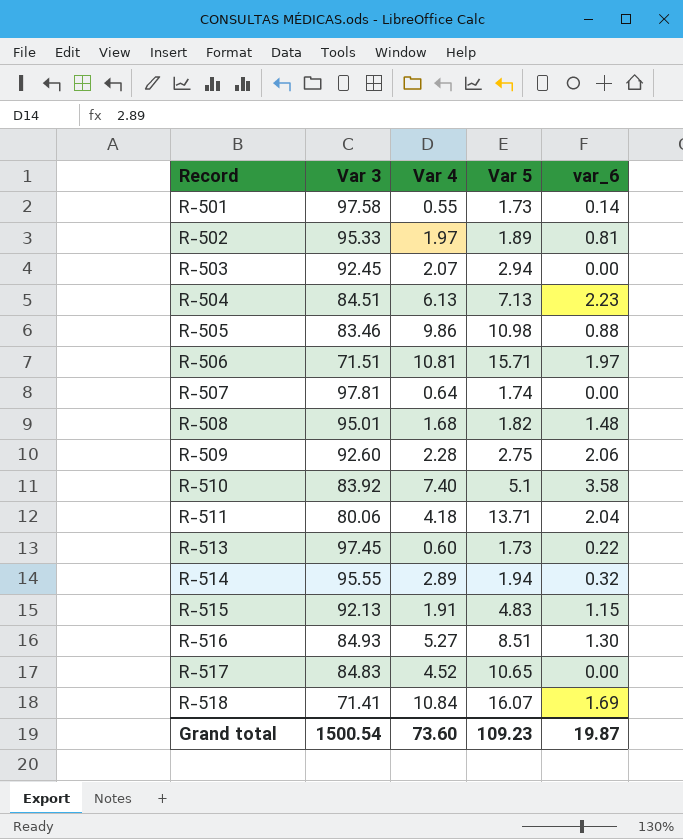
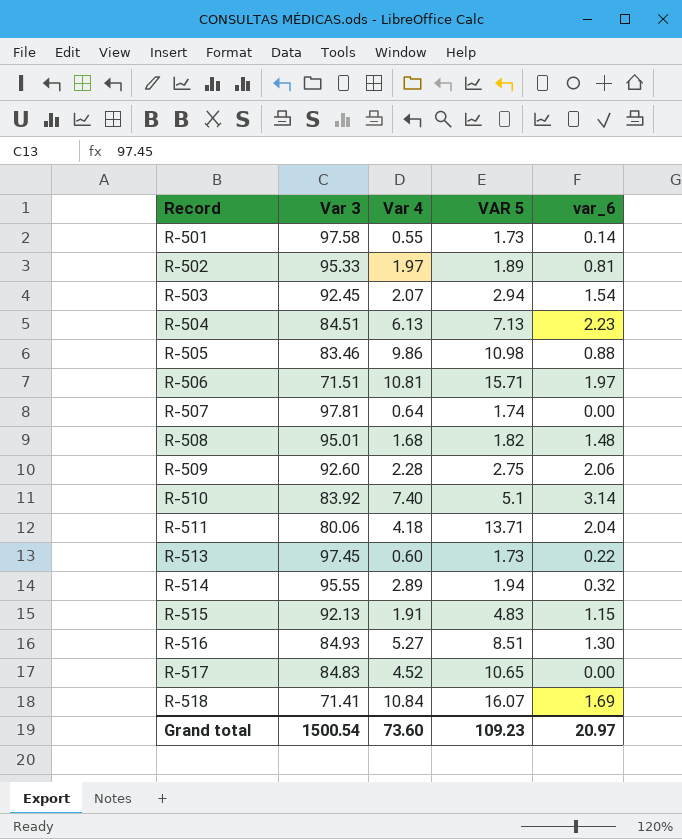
column name: Var 5 -> VAR 5
R-503 | var_6: 0.00 -> 1.54
R-510 | var_6: 3.58 -> 3.14
Grand total | var_6: 19.87 -> 20.97

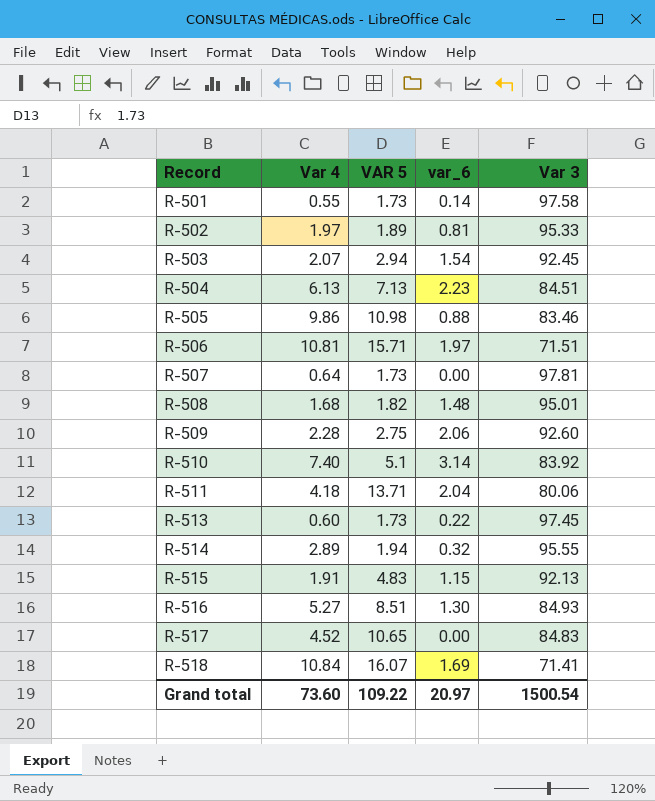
column Var 3 | position: 2 -> 5
R-507 | VAR 5: 1.74 -> 1.73
Grand total | VAR 5: 109.23 -> 109.22

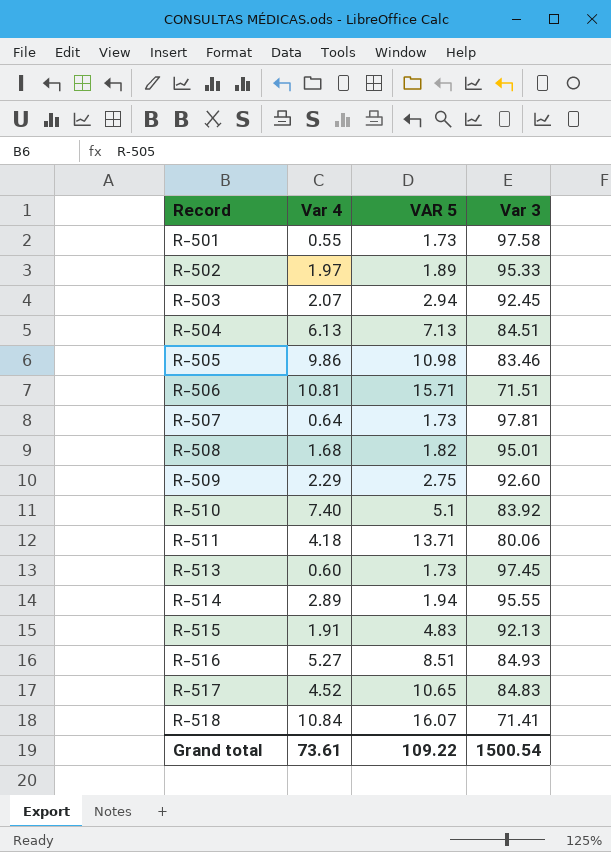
column var_6 | position: 4 -> none
R-509 | Var 4: 2.28 -> 2.29
Grand total | Var 4: 73.60 -> 73.61

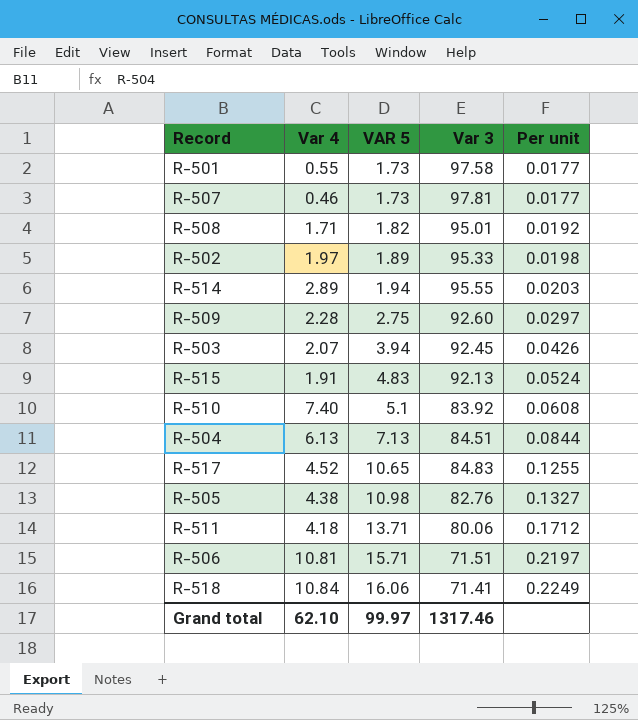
row order: Record ascending -> VAR 5 ascending
column Per unit | formula: none -> [VAR 5] / [Var 3]
row R-513: 0.60 | 1.73 | 97.45 -> none
row R-516: 5.27 | 8.51 | 84.93 -> none
R-507 | Var 4: 0.64 -> 0.46
R-508 | Var 4: 1.68 -> 1.71
R-509 | Var 4: 2.29 -> 2.28
R-503 | VAR 5: 2.94 -> 3.94
R-505 | Var 4: 9.86 -> 4.38
R-505 | Var 3: 83.46 -> 82.76
R-518 | VAR 5: 16.07 -> 16.06
Grand total | Var 4: 73.61 -> 62.10
Grand total | VAR 5: 109.22 -> 99.97
Grand total | Var 3: 1500.54 -> 1317.46

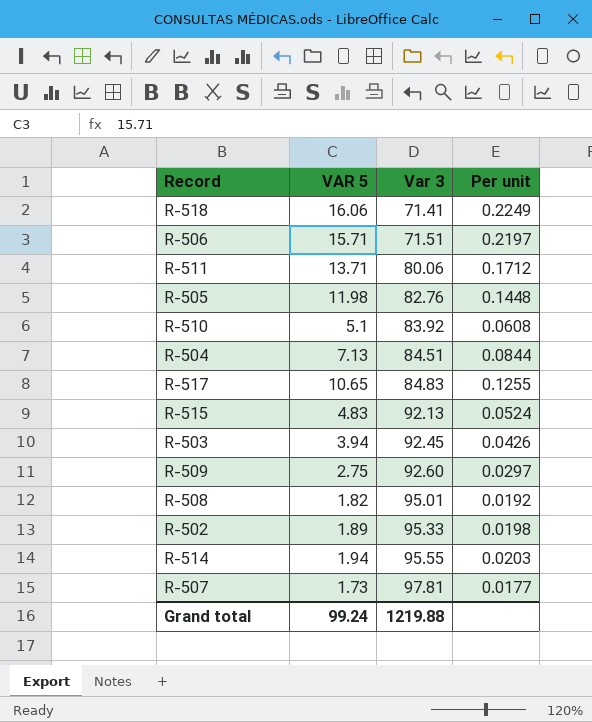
row order: VAR 5 ascending -> Var 3 ascending
column Var 4 | position: 2 -> none
row R-501: 0.55 | 1.73 | 97.58 | 0.0177 -> none
R-505 | VAR 5: 10.98 -> 11.98
R-505 | Per unit: 0.1327 -> 0.1448
Grand total | VAR 5: 99.97 -> 99.24
Grand total | Var 3: 1317.46 -> 1219.88

